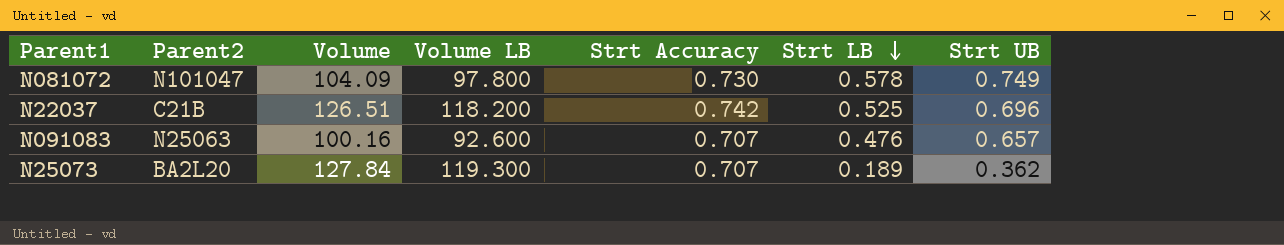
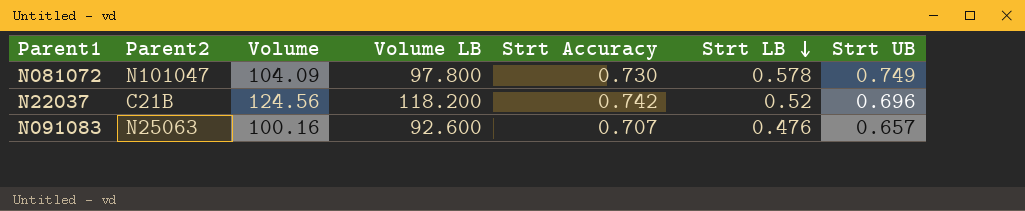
row N25073: BA2L20 | 127.84 | 119.300 | 0.707 | 0.189 | 0.362 -> none
N22037 | Volume: 126.51 -> 124.56
N22037 | Strt LB: 0.525 -> 0.52

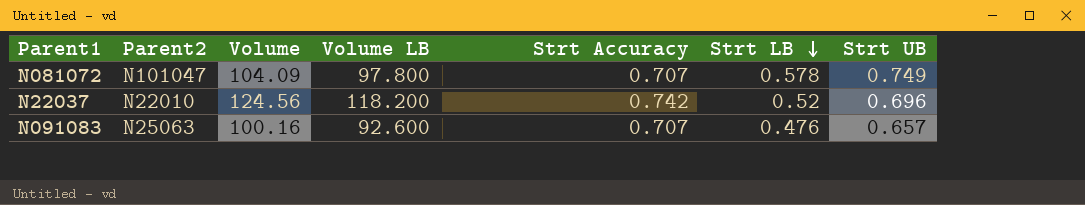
N081072 | Strt Accuracy: 0.730 -> 0.707
N22037 | Parent2: C21B -> N22010

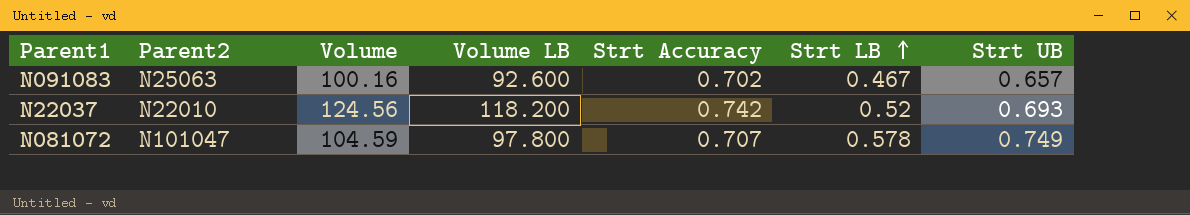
row order: Strt LB descending -> Strt LB ascending
N091083 | Strt Accuracy: 0.707 -> 0.702
N091083 | Strt LB: 0.476 -> 0.467
N22037 | Strt UB: 0.696 -> 0.693
N081072 | Volume: 104.09 -> 104.59

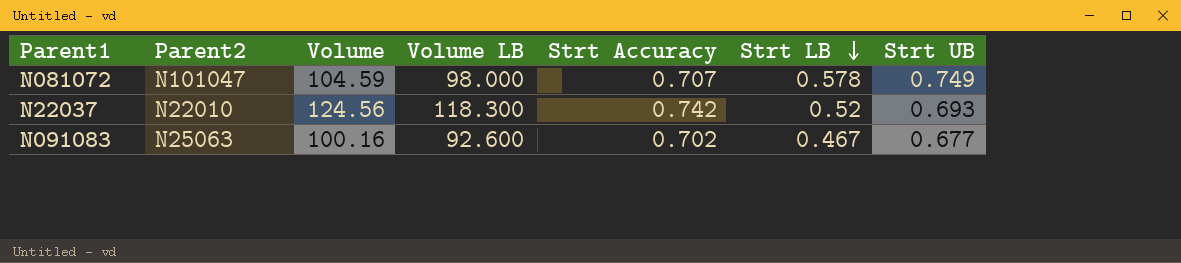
row order: Strt LB ascending -> Strt LB descending
N081072 | Volume LB: 97.800 -> 98.000
N22037 | Volume LB: 118.200 -> 118.300
N091083 | Strt UB: 0.657 -> 0.677

